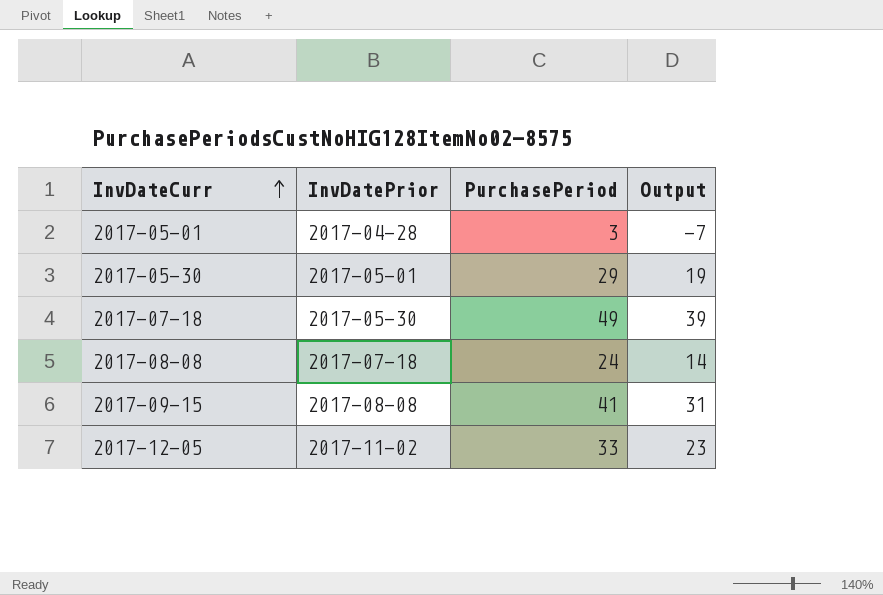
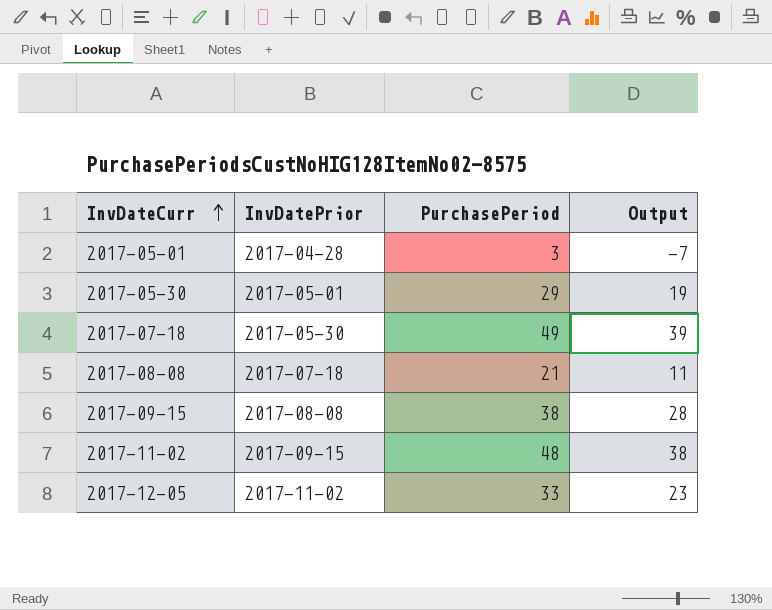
2017-08-08 | PurchasePeriod: 24 -> 21
2017-08-08 | Output: 14 -> 11
2017-09-15 | PurchasePeriod: 41 -> 38
2017-09-15 | Output: 31 -> 28
row 2017-11-02: none -> 2017-09-15 | 48 | 38

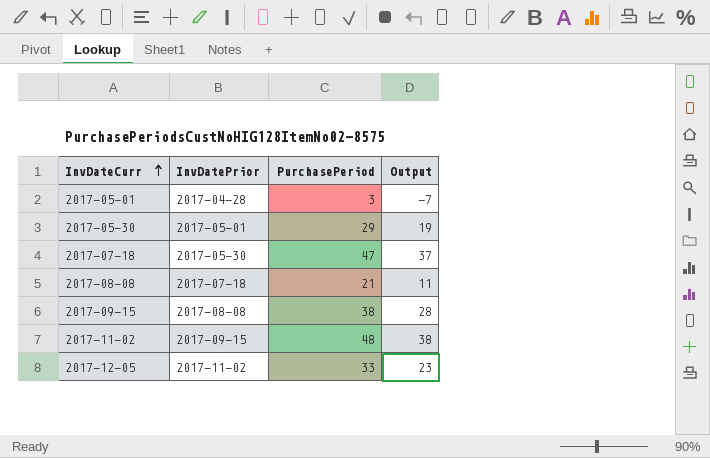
2017-07-18 | PurchasePeriod: 49 -> 47
2017-07-18 | Output: 39 -> 37

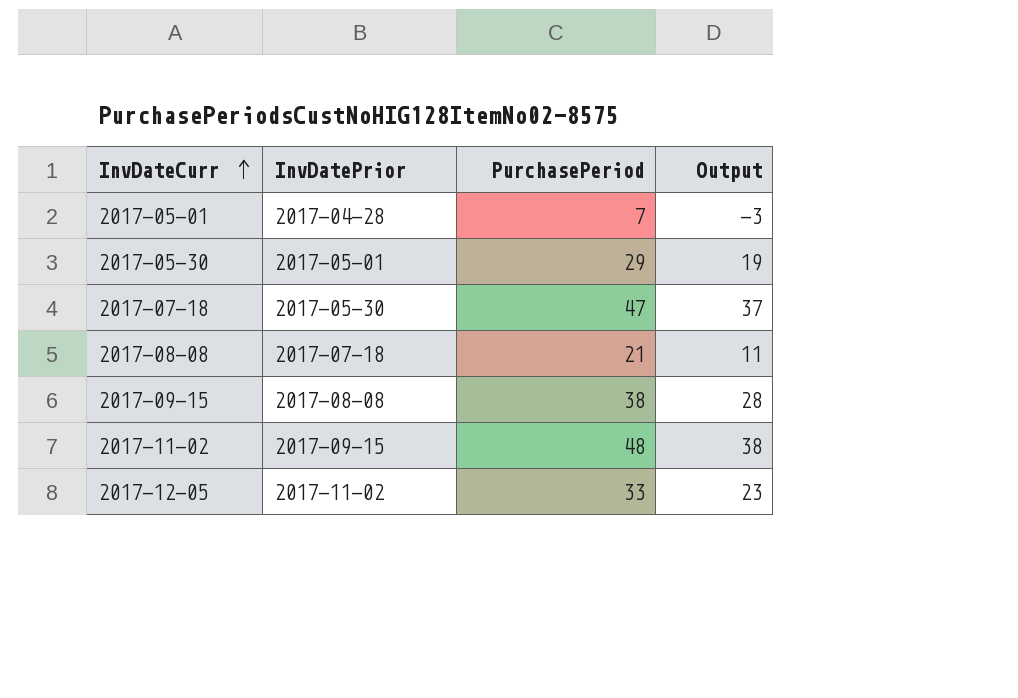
2017-05-01 | PurchasePeriod: 3 -> 7
2017-05-01 | Output: -7 -> -3

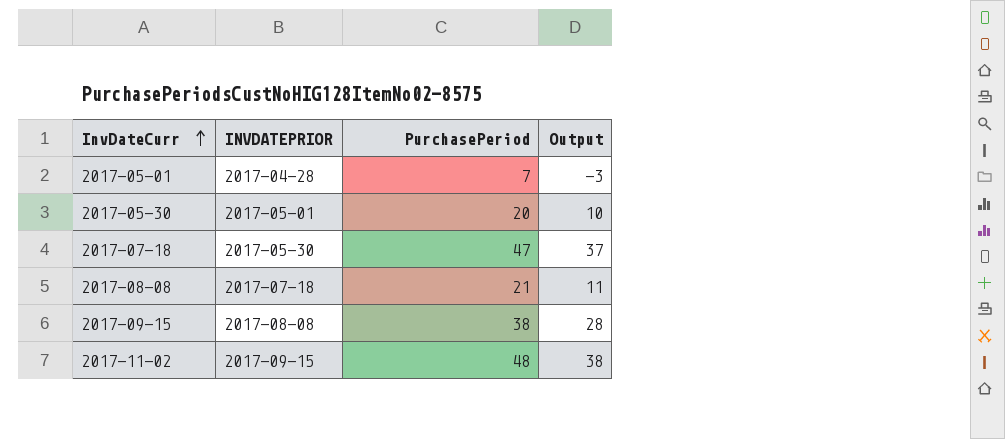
column name: InvDatePrior -> INVDATEPRIOR
row 2017-12-05: 2017-11-02 | 33 | 23 -> none
2017-05-30 | PurchasePeriod: 29 -> 20
2017-05-30 | Output: 19 -> 10

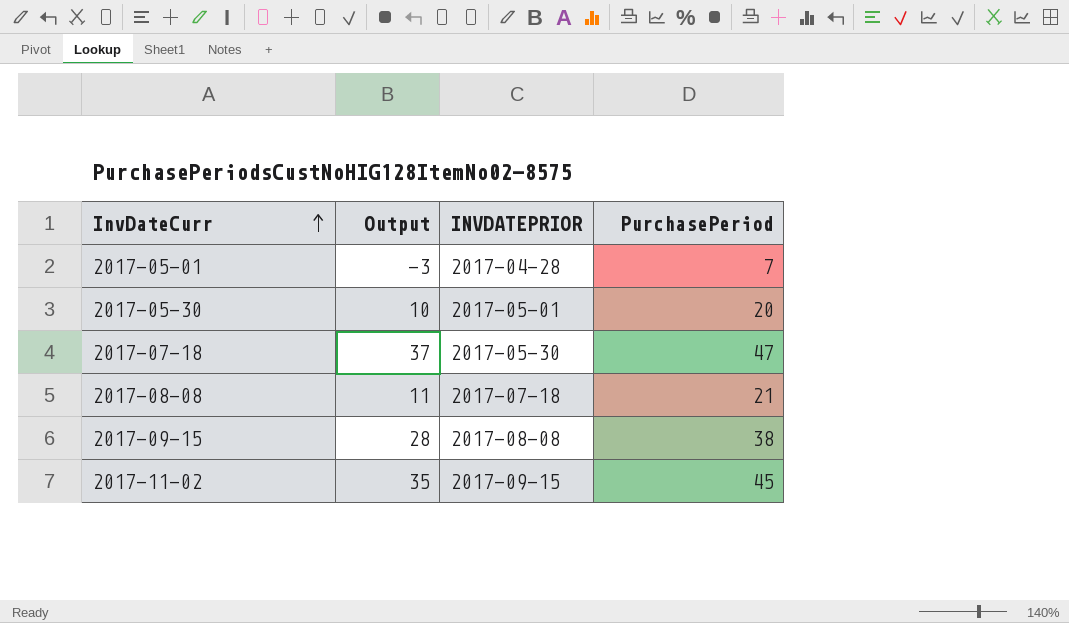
column Output | position: 4 -> 2
2017-11-02 | Output: 38 -> 35
2017-11-02 | PurchasePeriod: 48 -> 45

